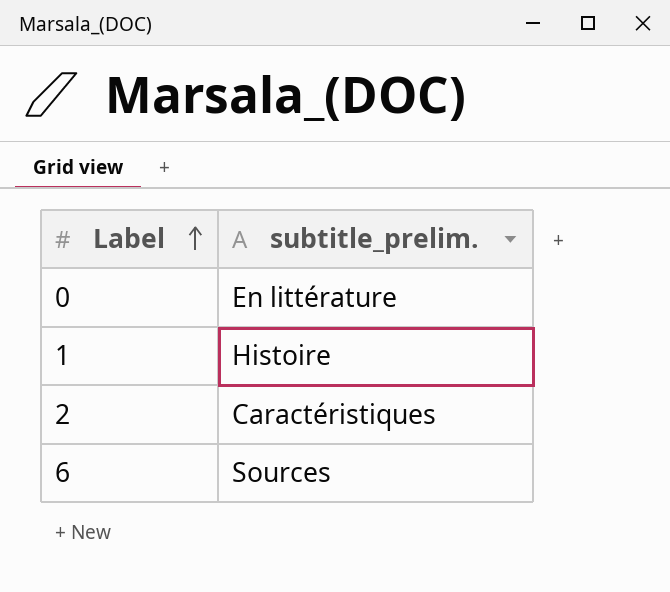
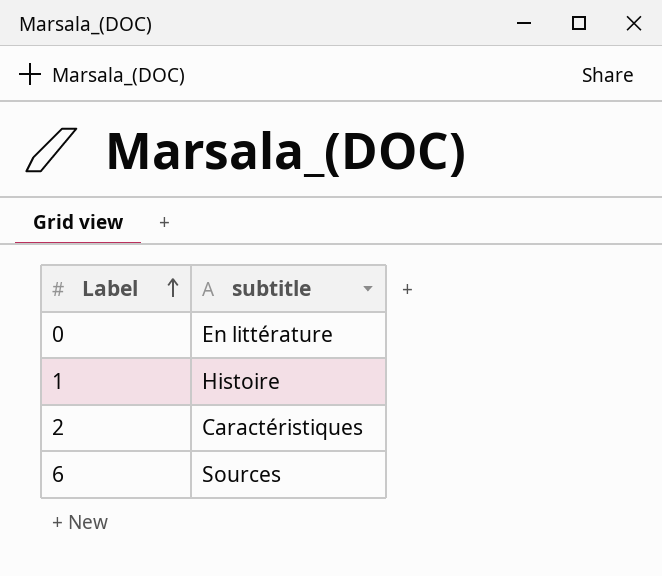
column name: subtitle_prelim. -> subtitle

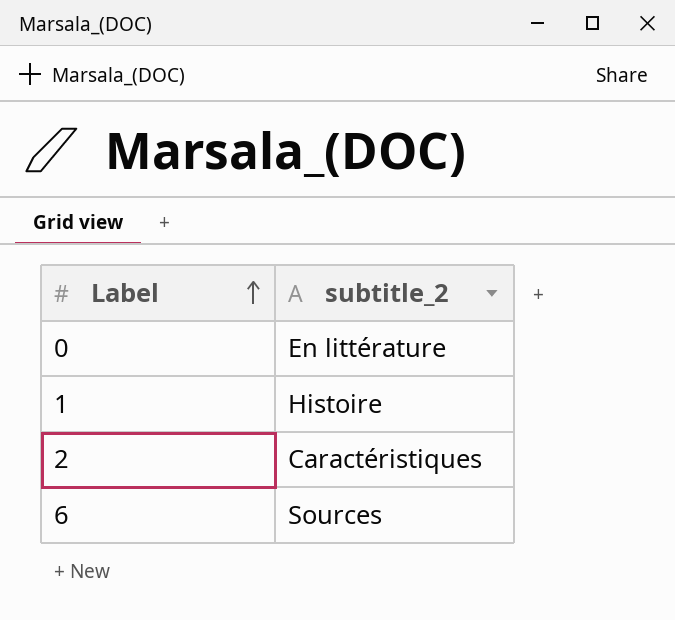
column name: subtitle -> subtitle_2

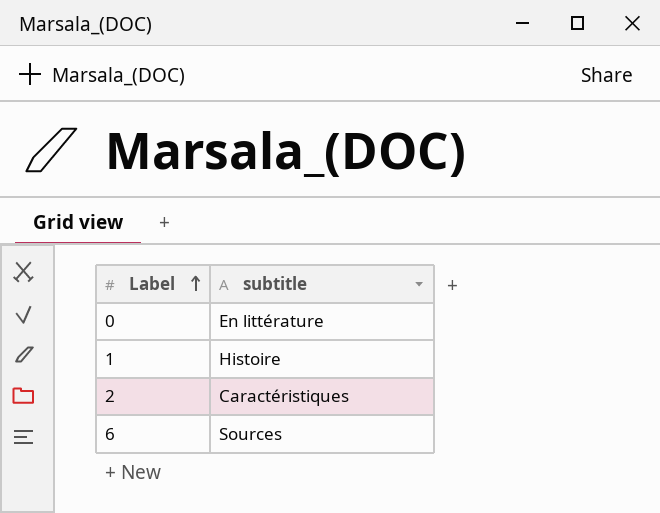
column name: subtitle_2 -> subtitle

